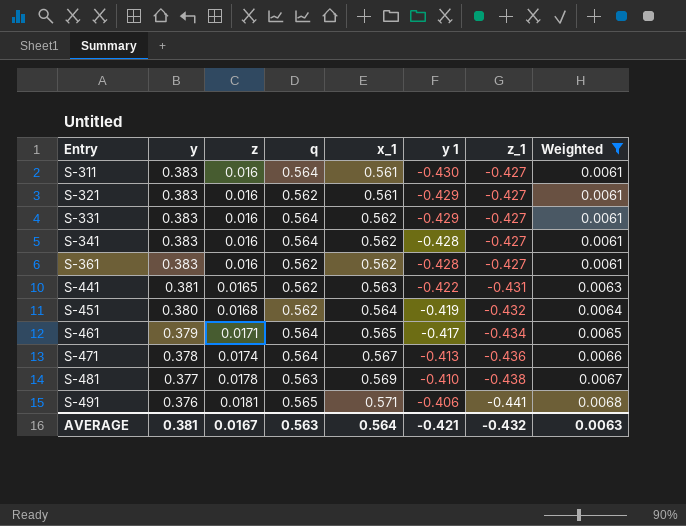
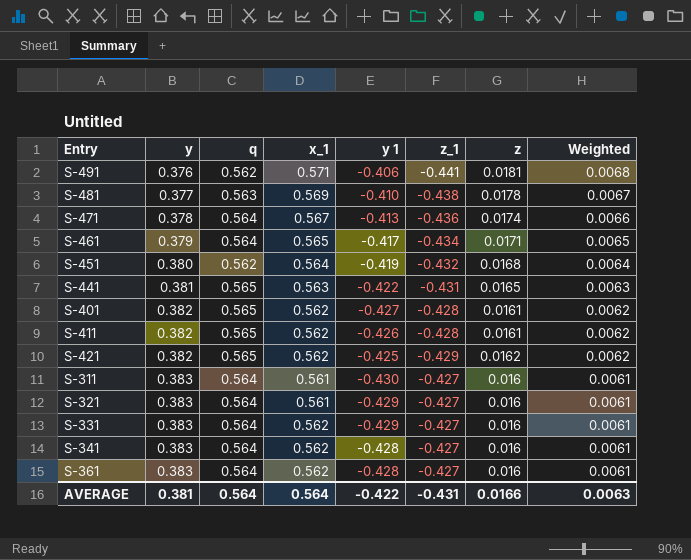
filter: Weighted != 0.0062 -> none
row order: Entry ascending -> y ascending
column z | position: 3 -> 7
S-491 | q: 0.565 -> 0.562
S-441 | q: 0.562 -> 0.565
S-321 | q: 0.562 -> 0.564
S-361 | q: 0.562 -> 0.564
AVERAGE | q: 0.563 -> 0.564
AVERAGE | y 1: -0.421 -> -0.422
AVERAGE | z_1: -0.432 -> -0.431
AVERAGE | z: 0.0167 -> 0.0166

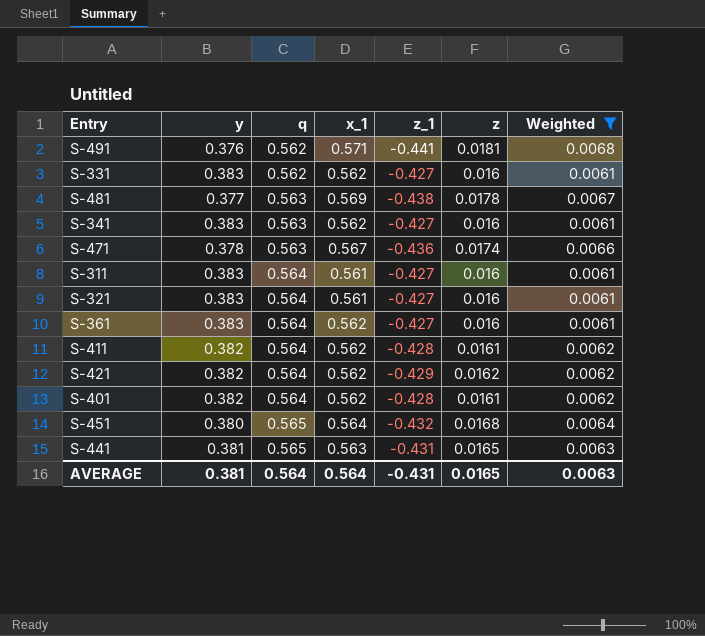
filter: none -> Weighted != 0.0065
row order: y ascending -> q ascending
column y 1 | position: 5 -> none
S-331 | q: 0.564 -> 0.562
S-341 | q: 0.564 -> 0.563
S-471 | q: 0.564 -> 0.563
S-411 | q: 0.565 -> 0.564
S-421 | q: 0.565 -> 0.564
S-401 | q: 0.565 -> 0.564
S-451 | q: 0.562 -> 0.565
AVERAGE | z: 0.0166 -> 0.0165

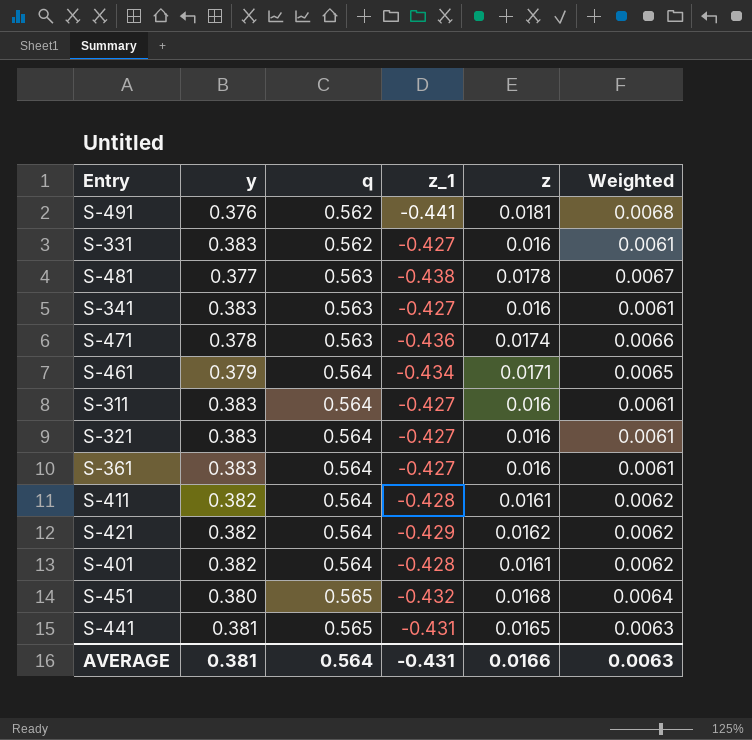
filter: Weighted != 0.0065 -> none
column x_1 | position: 4 -> none
AVERAGE | z: 0.0165 -> 0.0166

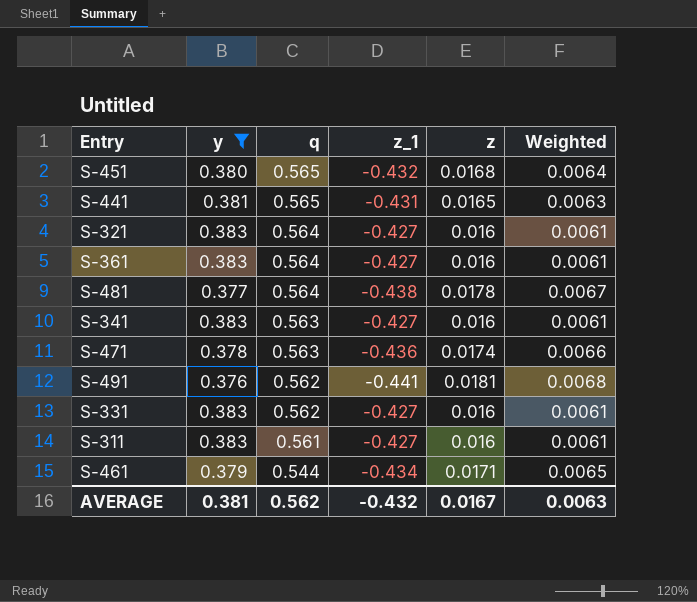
filter: none -> y != 0.382
row order: q ascending -> q descending
S-481 | q: 0.563 -> 0.564
S-311 | q: 0.564 -> 0.561
S-461 | q: 0.564 -> 0.544
AVERAGE | q: 0.564 -> 0.562
AVERAGE | z_1: -0.431 -> -0.432
AVERAGE | z: 0.0166 -> 0.0167

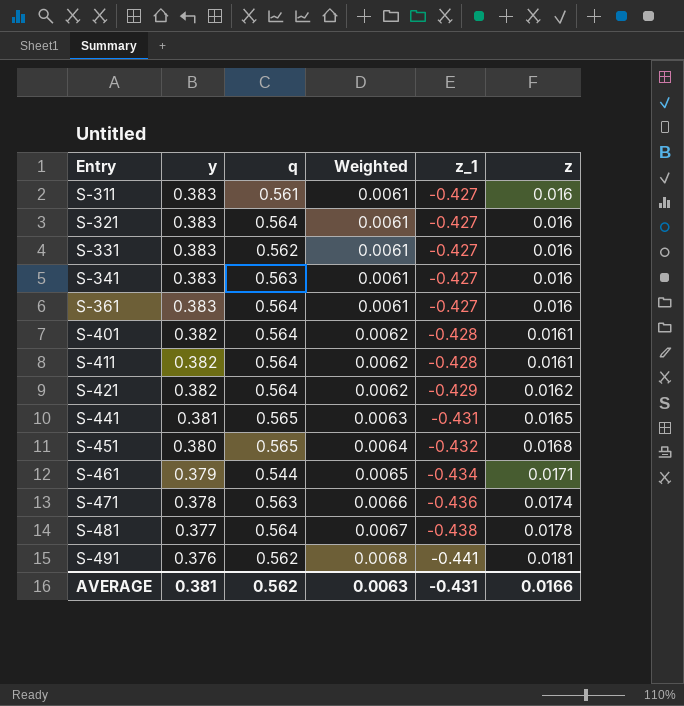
filter: y != 0.382 -> none
row order: q descending -> Entry ascending
column Weighted | position: 6 -> 4
AVERAGE | z_1: -0.432 -> -0.431
AVERAGE | z: 0.0167 -> 0.0166

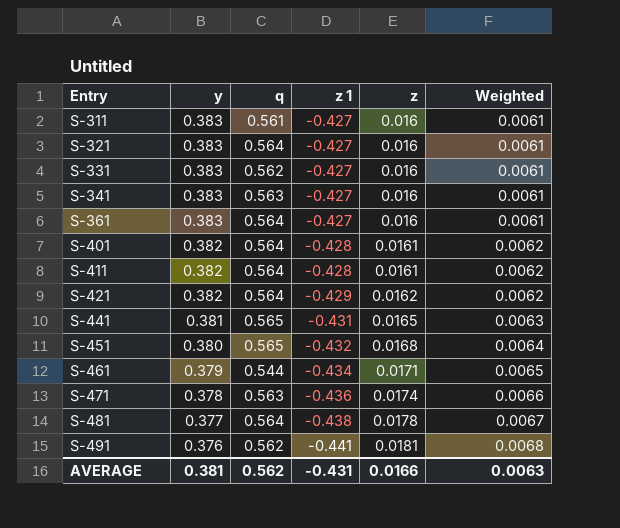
column name: z_1 -> z 1
column Weighted | position: 4 -> 6

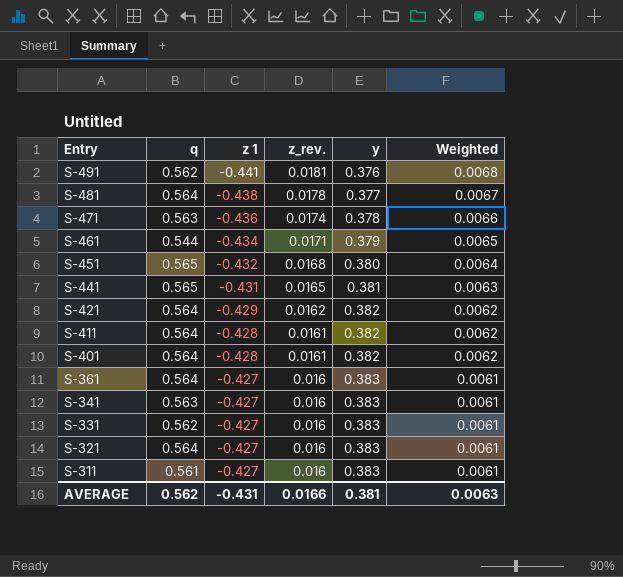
row order: Entry ascending -> Entry descending
column name: z -> z_rev.
column y | position: 2 -> 5

